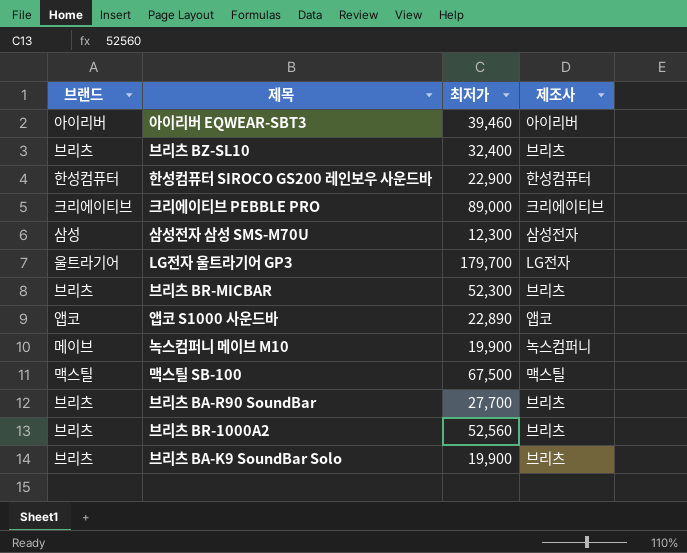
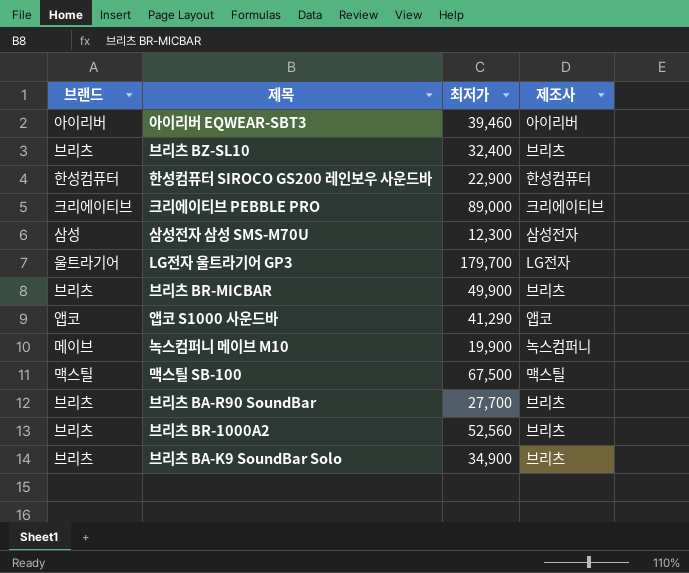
브리츠 BR-MICBAR | 최저가: 52,300 -> 49,900
앱코 S1000 사운드바 | 최저가: 22,890 -> 41,290
브리츠 BA-K9 SoundBar Solo | 최저가: 19,900 -> 34,900

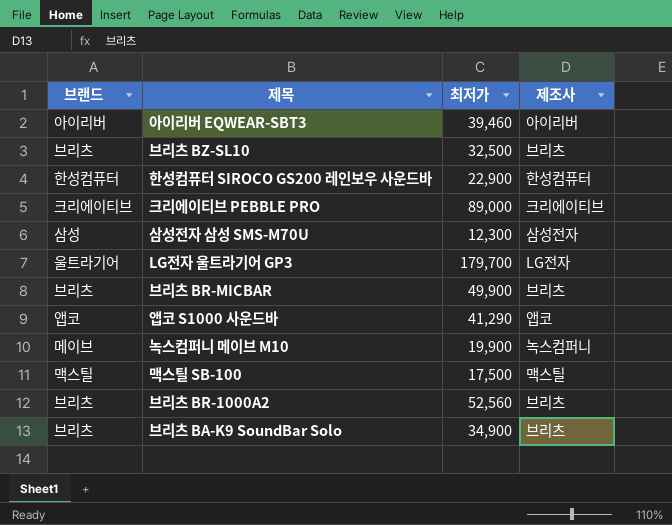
row 브리츠 BA-R90 SoundBar: 브리츠 | 27,700 | 브리츠 -> none
브리츠 BZ-SL10 | 최저가: 32,400 -> 32,500
맥스틸 SB-100 | 최저가: 67,500 -> 17,500

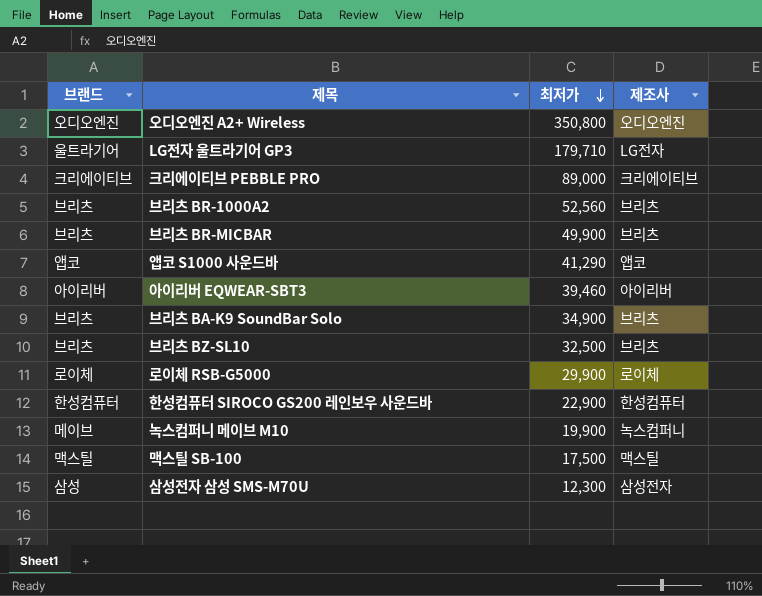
row order: none -> 최저가 descending
row 오디오엔진 A2+ Wireless: none -> 오디오엔진 | 350,800 | 오디오엔진
LG전자 울트라기어 GP3 | 최저가: 179,700 -> 179,710
row 로이체 RSB-G5000: none -> 로이체 | 29,900 | 로이체

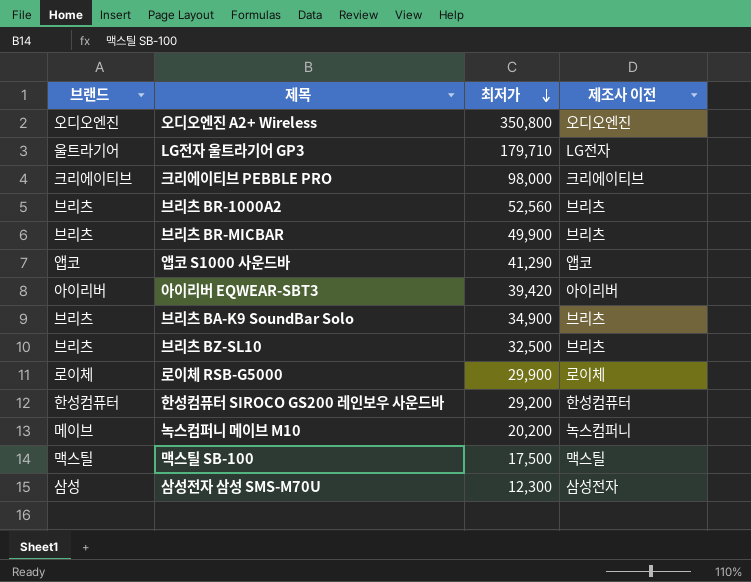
column name: 제조사 -> 제조사 이전
크리에이티브 PEBBLE PRO | 최저가: 89,000 -> 98,000
아이리버 EQWEAR-SBT3 | 최저가: 39,460 -> 39,420
한성컴퓨터 SIROCO GS200 레인보우 사운드바 | 최저가: 22,900 -> 29,200
녹스컴퍼니 메이브 M10 | 최저가: 19,900 -> 20,200

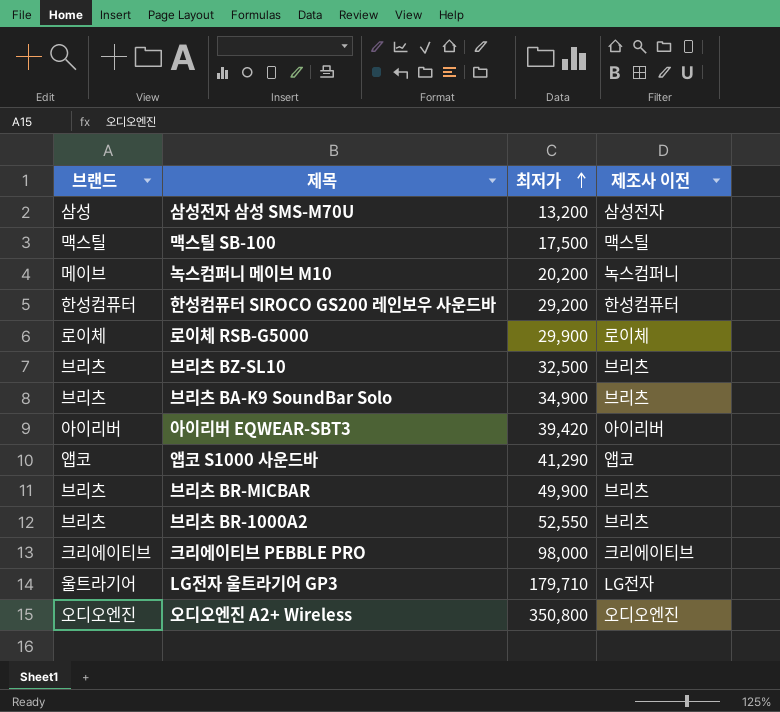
row order: 최저가 descending -> 최저가 ascending
삼성전자 삼성 SMS-M70U | 최저가: 12,300 -> 13,200
브리츠 BR-1000A2 | 최저가: 52,560 -> 52,550

